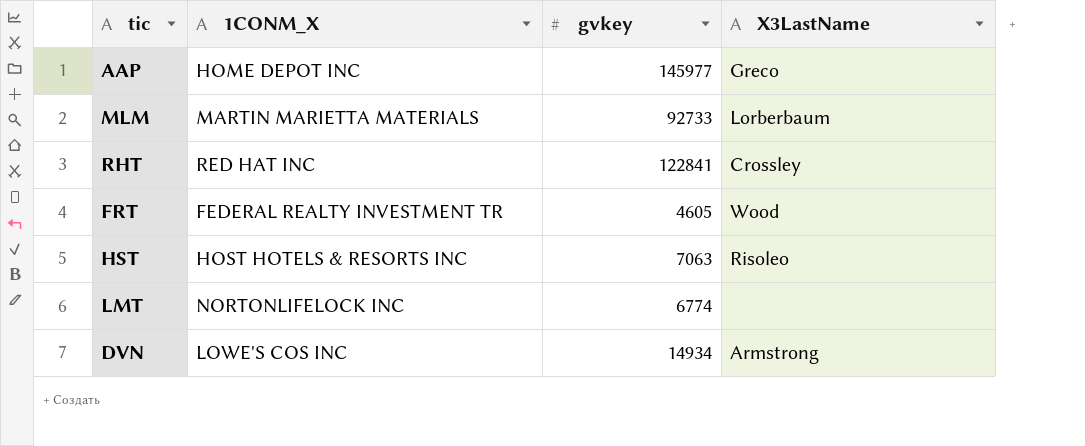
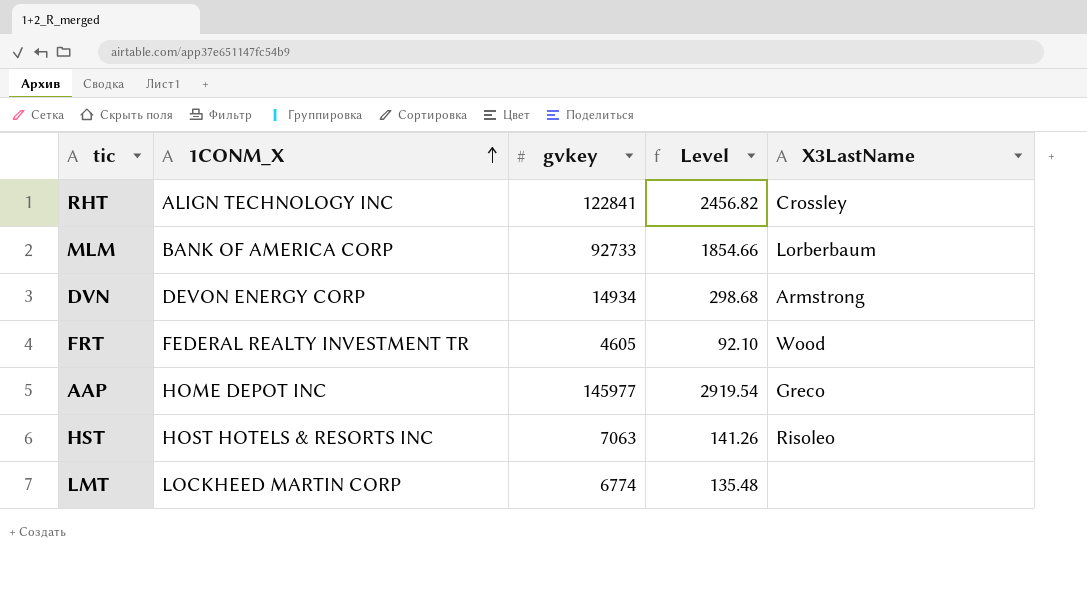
row order: none -> 1CONM_X ascending
column Level | formula: none -> [gvkey] * 0.02
RHT | 1CONM_X: RED HAT INC -> ALIGN TECHNOLOGY INC
MLM | 1CONM_X: MARTIN MARIETTA MATERIALS -> BANK OF AMERICA CORP
DVN | 1CONM_X: LOWE'S COS INC -> DEVON ENERGY CORP
LMT | 1CONM_X: NORTONLIFELOCK INC -> LOCKHEED MARTIN CORP

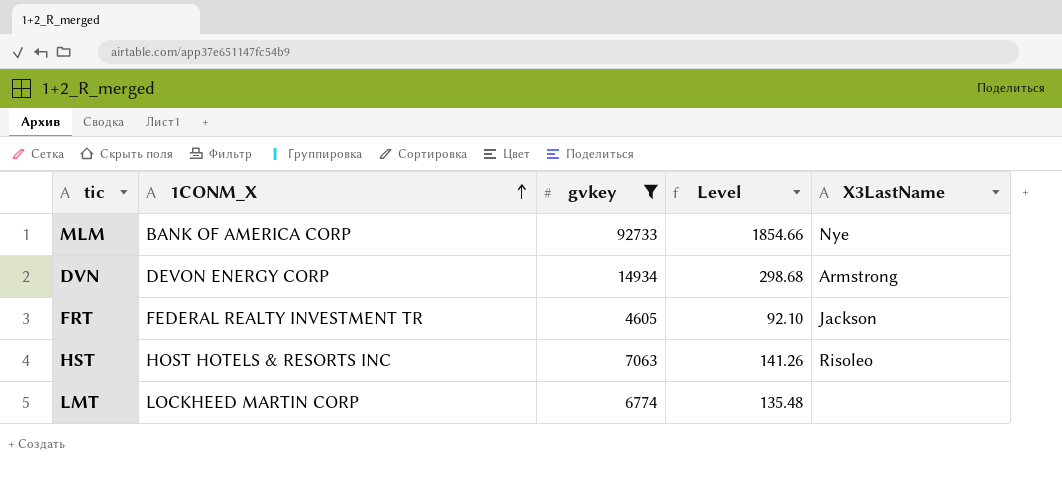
filter: none -> gvkey <= 92733
MLM | X3LastName: Lorberbaum -> Nye
FRT | X3LastName: Wood -> Jackson

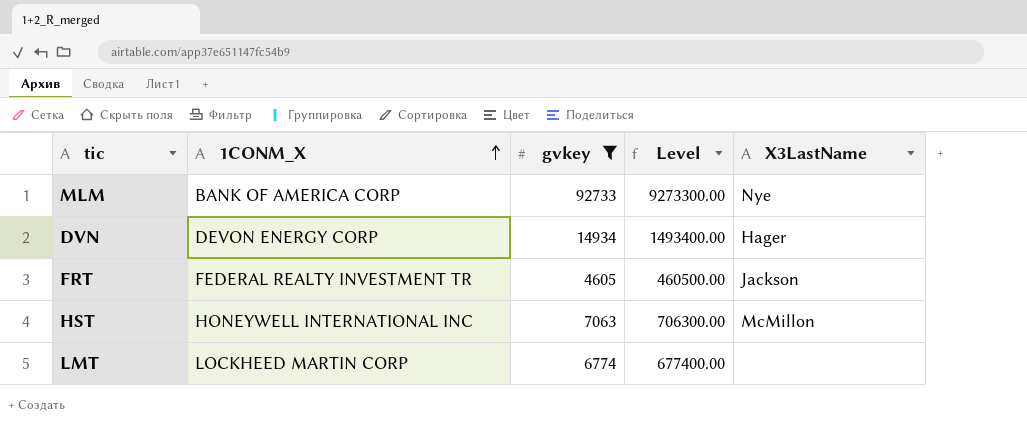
column Level | formula: [gvkey] * 0.02 -> [gvkey] * 100
DVN | X3LastName: Armstrong -> Hager
HST | 1CONM_X: HOST HOTELS & RESORTS INC -> HONEYWELL INTERNATIONAL INC
HST | X3LastName: Risoleo -> McMillon

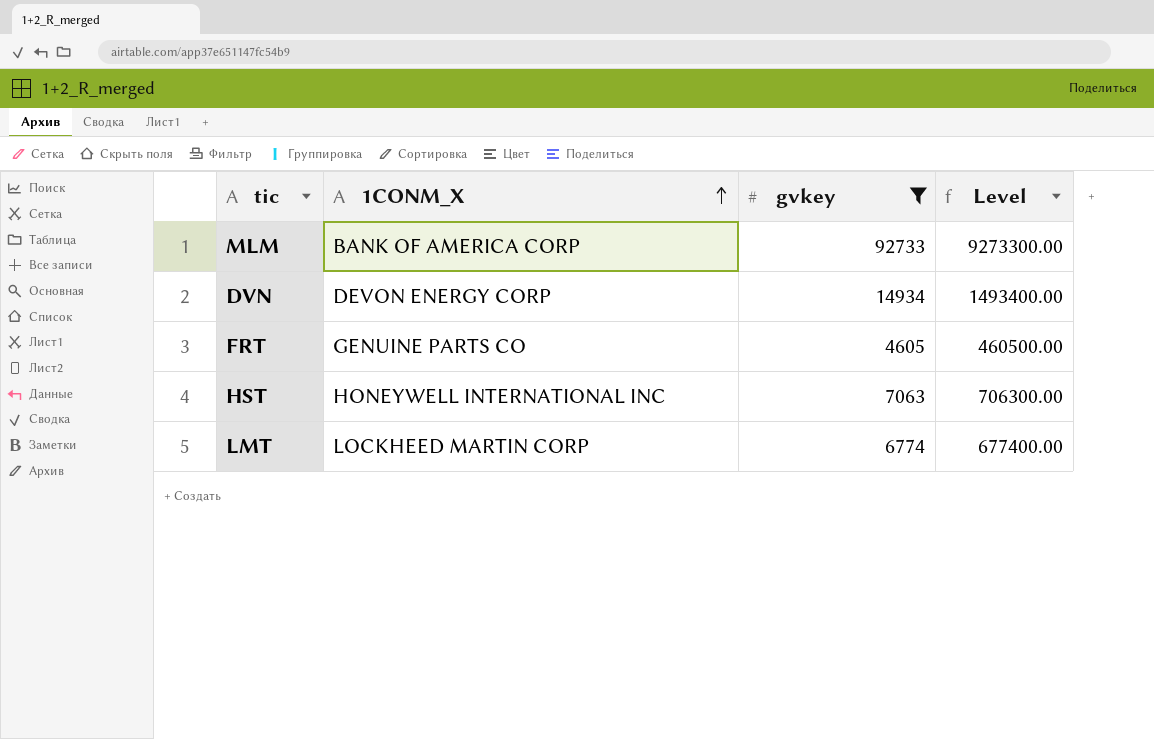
column X3LastName | position: 5 -> none
FRT | 1CONM_X: FEDERAL REALTY INVESTMENT TR -> GENUINE PARTS CO

